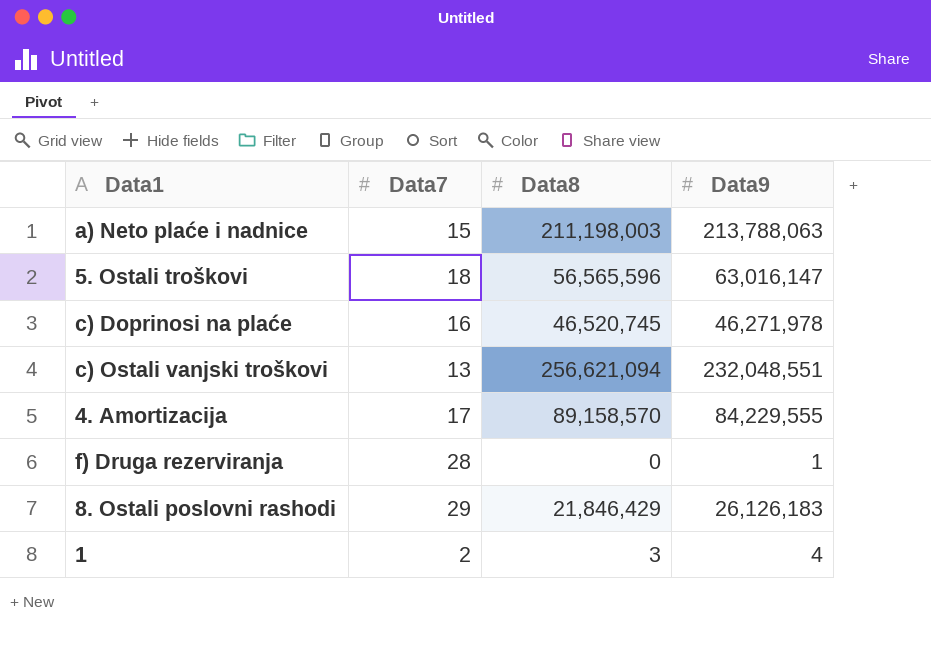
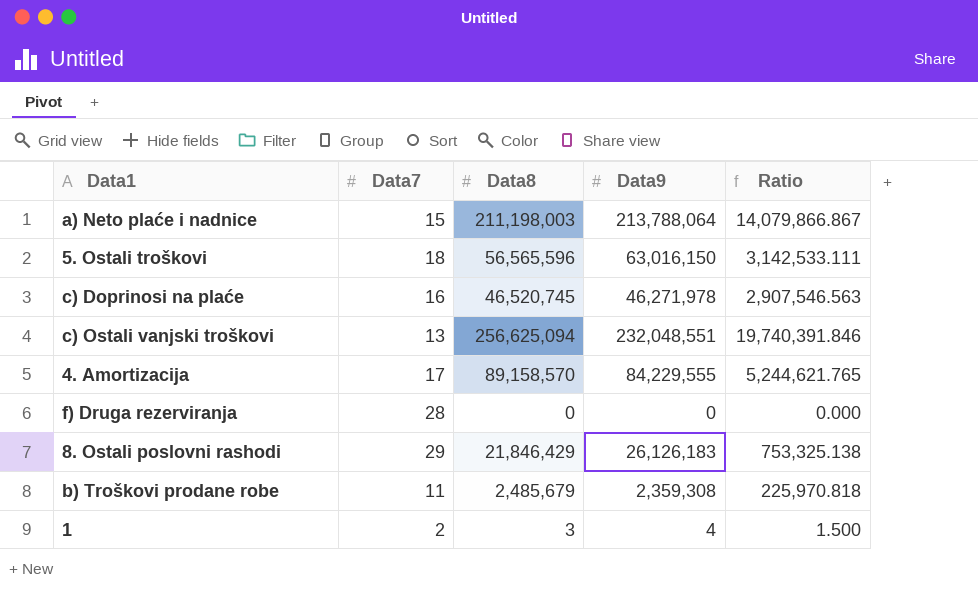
column Ratio | formula: none -> [Data8] / [Data7]
a) Neto plaće i nadnice | Data9: 213,788,063 -> 213,788,064
5. Ostali troškovi | Data9: 63,016,147 -> 63,016,150
c) Ostali vanjski troškovi | Data8: 256,621,094 -> 256,625,094
f) Druga rezerviranja | Data9: 1 -> 0
row b) Troškovi prodane robe: none -> 11 | 2,485,679 | 2,359,308 | 225,970.818

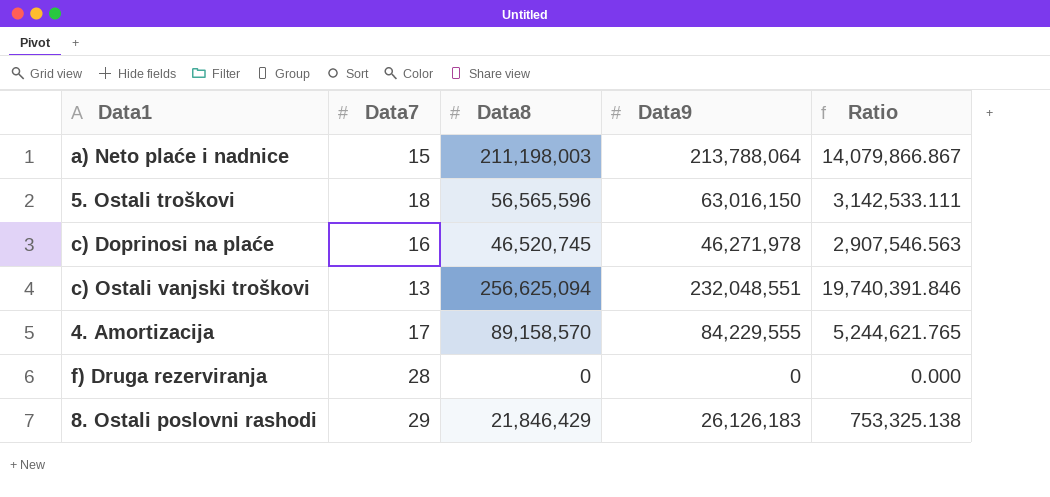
row b) Troškovi prodane robe: 11 | 2,485,679 | 2,359,308 | 225,970.818 -> none
row 1: 2 | 3 | 4 | 1.500 -> none

